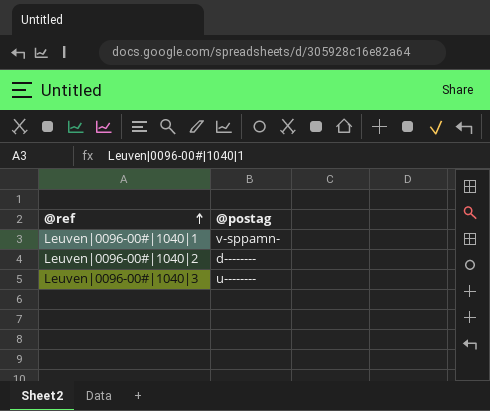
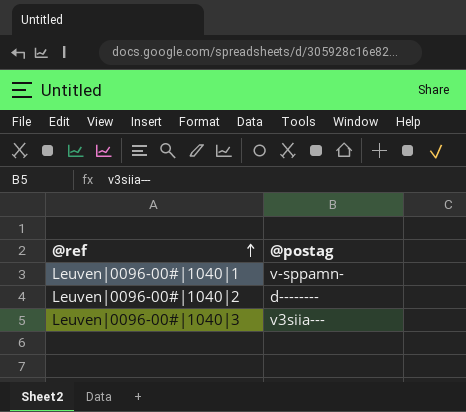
Leuven|0096-00#|1040|3 | @postag: u-------- -> v3siia---

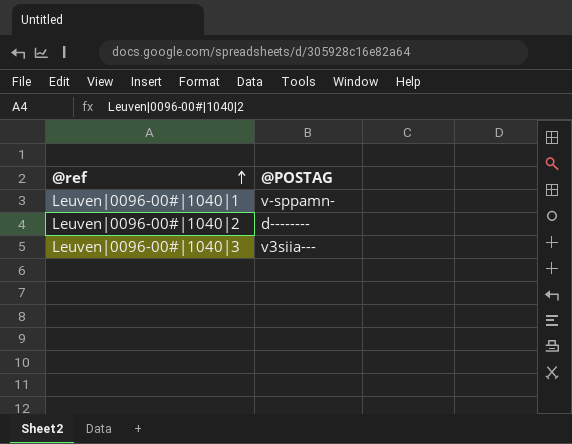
column name: @postag -> @POSTAG

